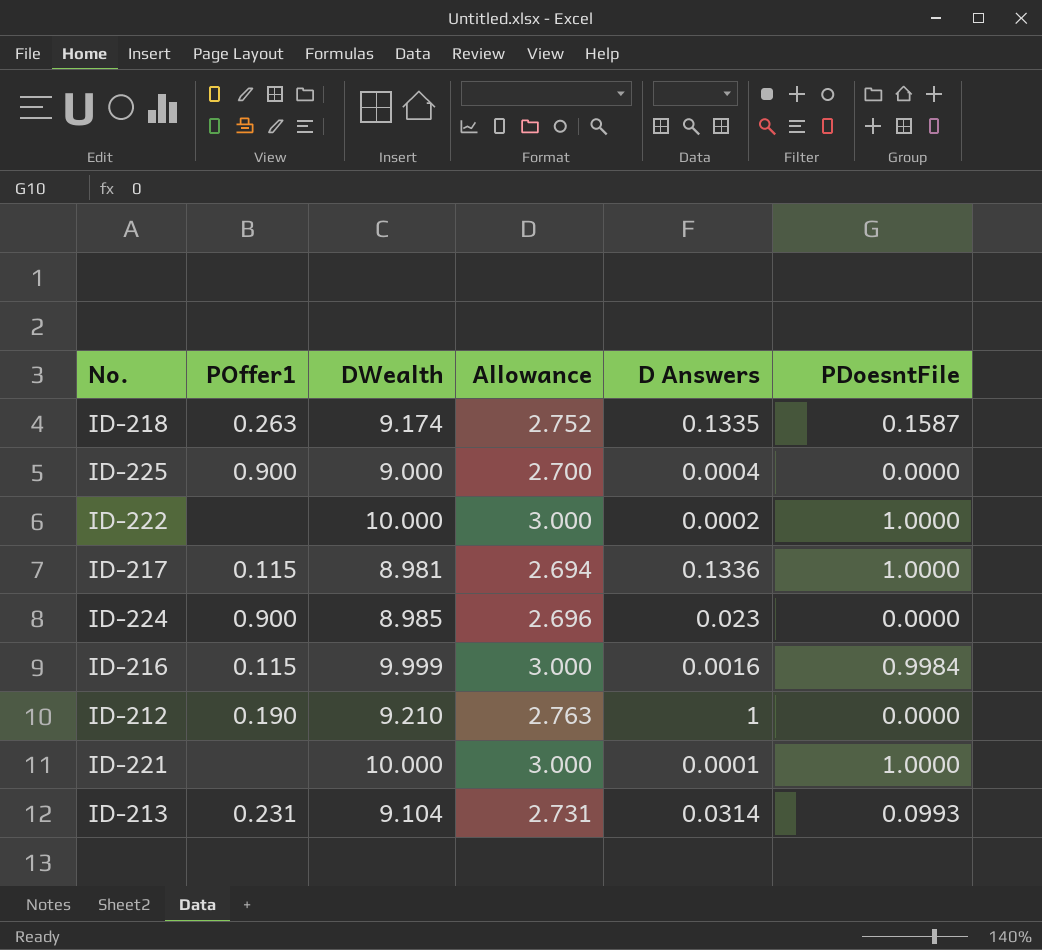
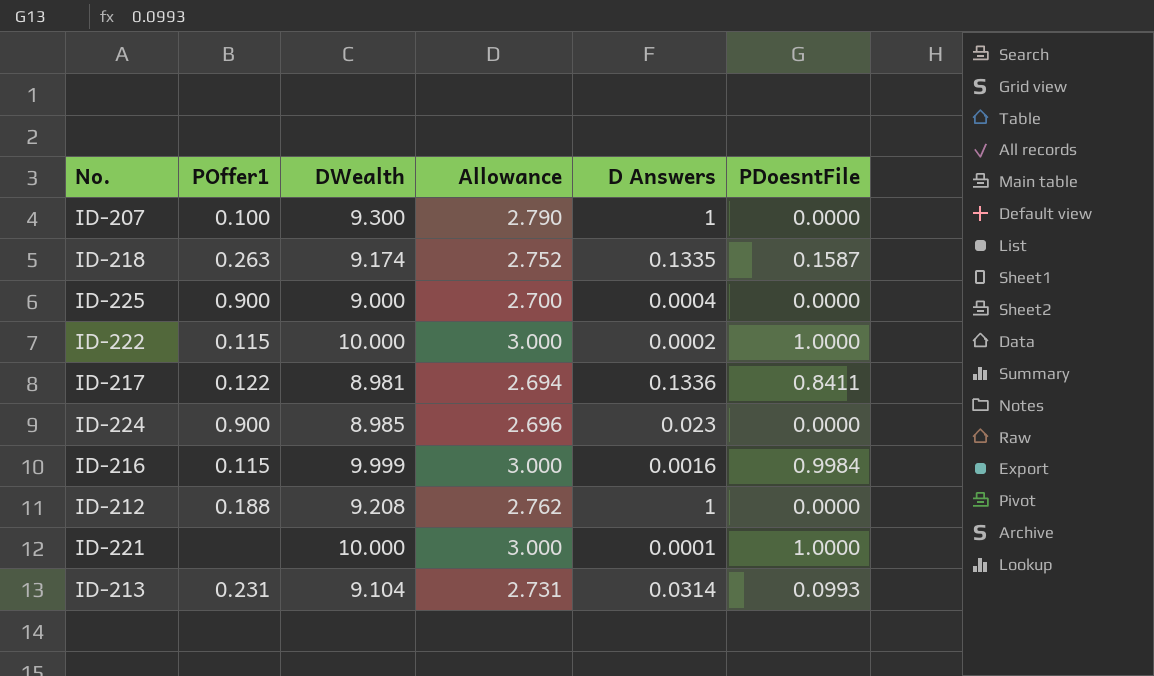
row ID-207: none -> 0.100 | 9.300 | 2.790 | 1 | 0.0000
ID-222 | POffer1: none -> 0.115
ID-217 | POffer1: 0.115 -> 0.122
ID-217 | PDoesntFile: 1.0000 -> 0.8411
ID-212 | POffer1: 0.190 -> 0.188
ID-212 | DWealth: 9.210 -> 9.208
ID-212 | Allowance: 2.763 -> 2.762

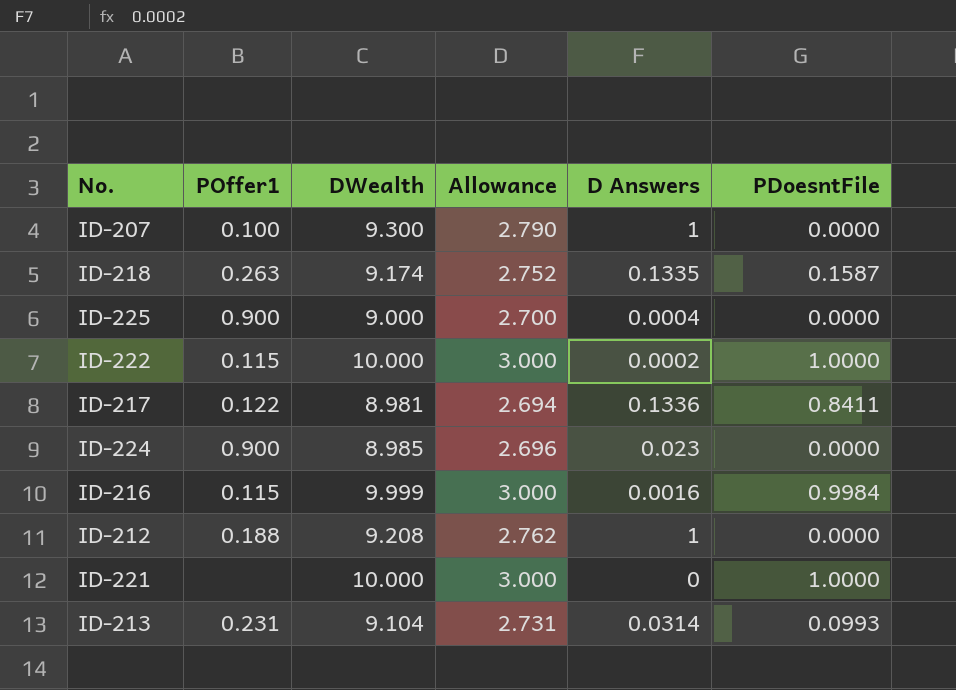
ID-221 | D Answers: 0.0001 -> 0

